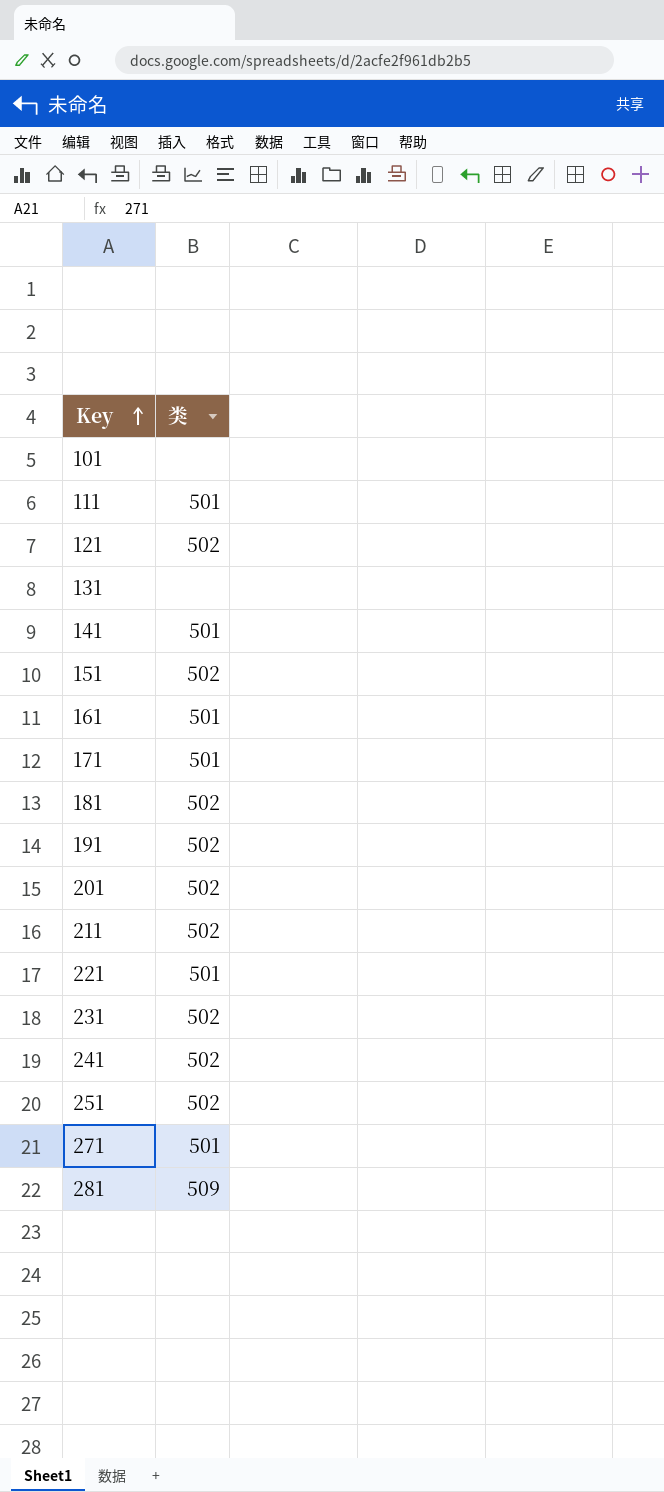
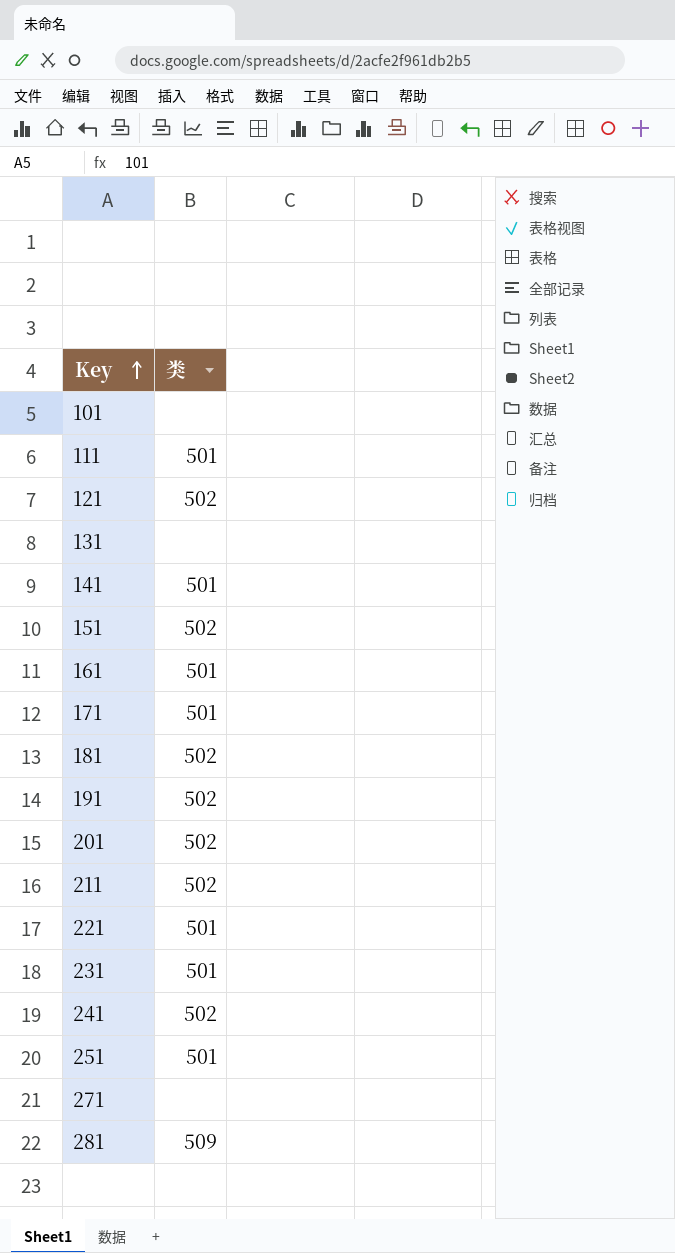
231 | 类: 502 -> 501
251 | 类: 502 -> 501
271 | 类: 501 -> none

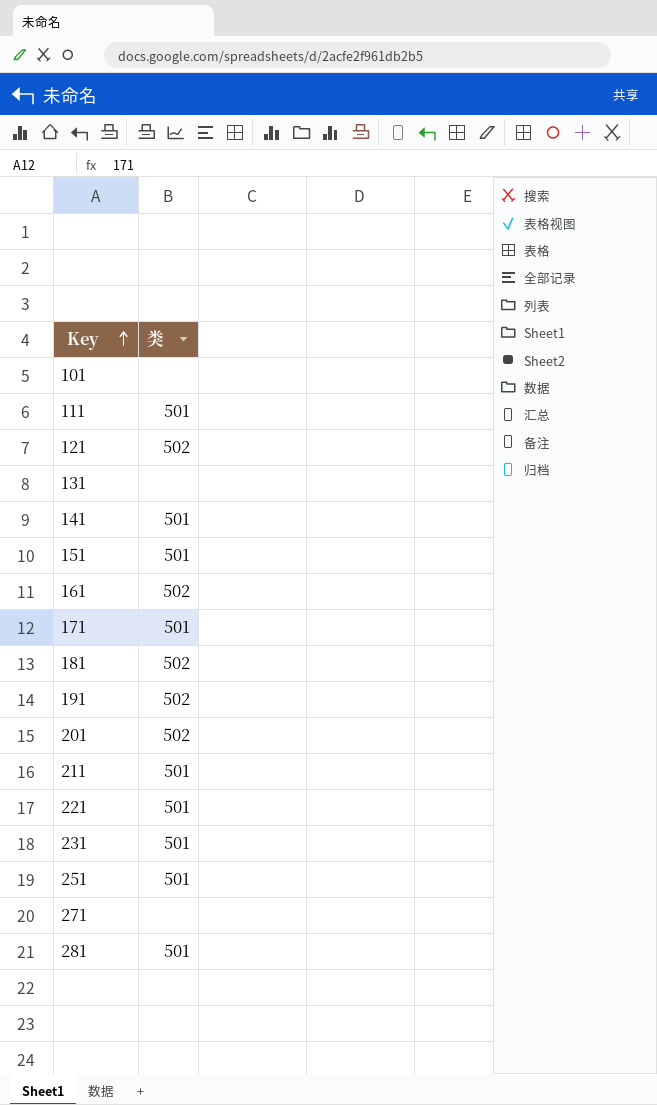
row 241: 502 -> none
151 | 类: 502 -> 501
161 | 类: 501 -> 502
211 | 类: 502 -> 501
281 | 类: 509 -> 501

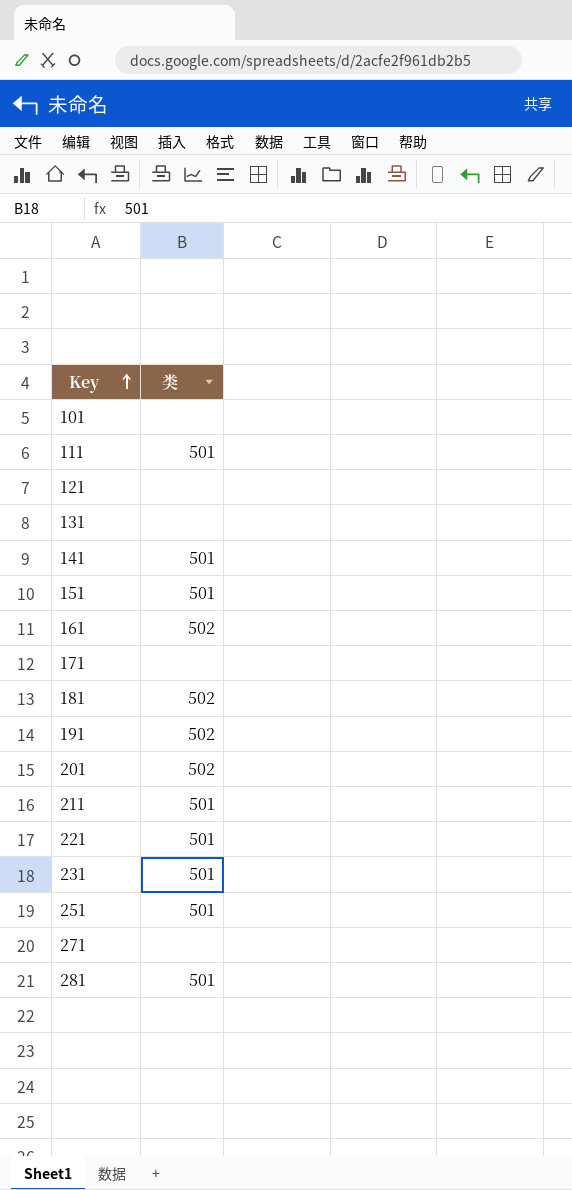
121 | 类: 502 -> none
171 | 类: 501 -> none

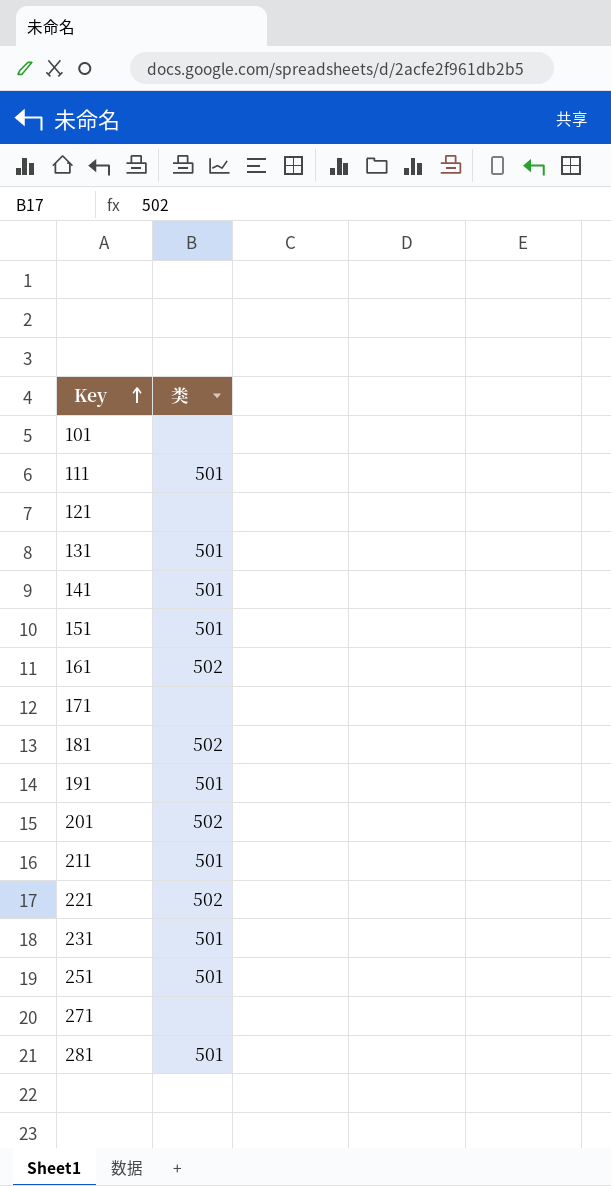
131 | 类: none -> 501
191 | 类: 502 -> 501
221 | 类: 501 -> 502

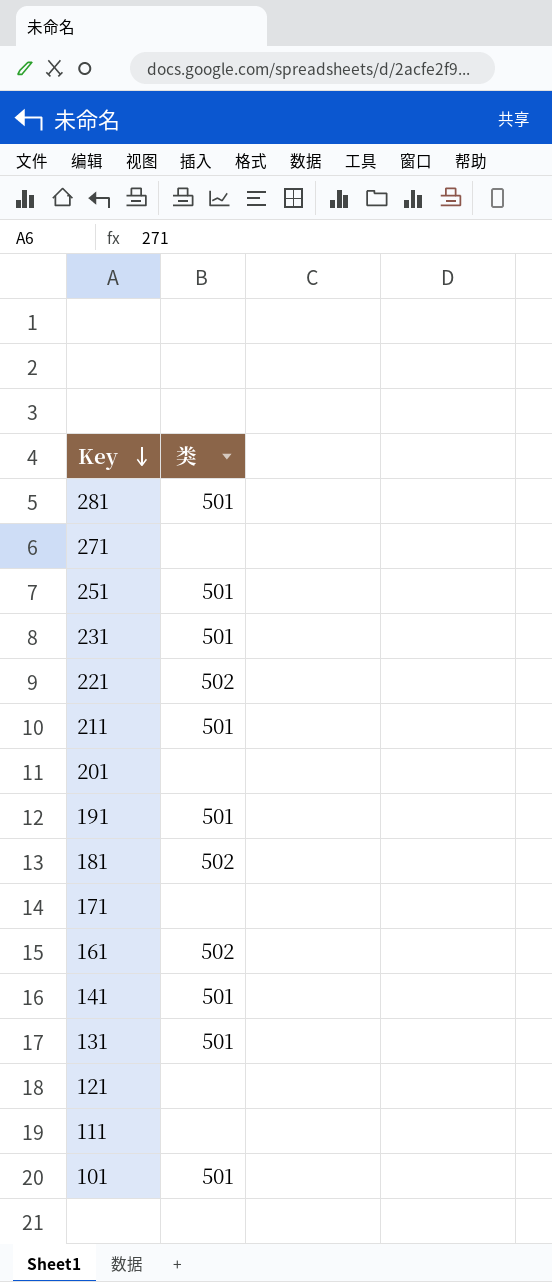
row order: Key ascending -> Key descending
row 151: 501 -> none
201 | 类: 502 -> none
111 | 类: 501 -> none
101 | 类: none -> 501

